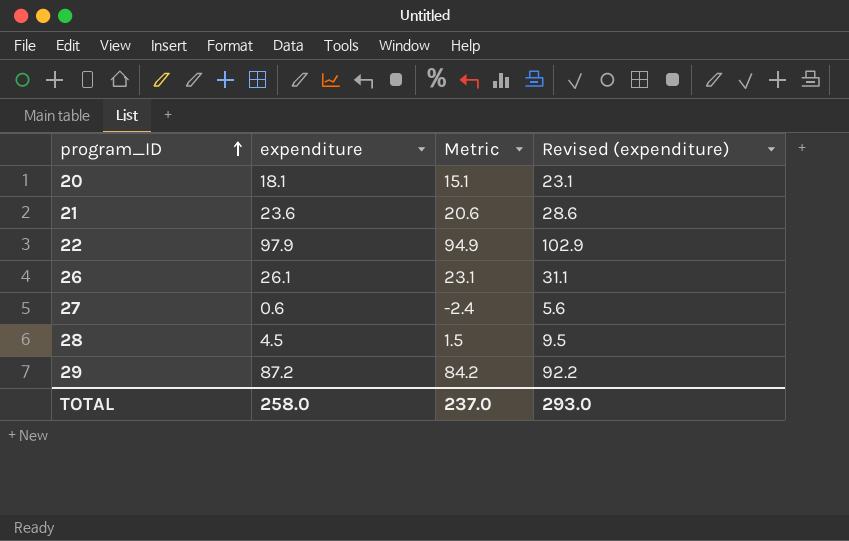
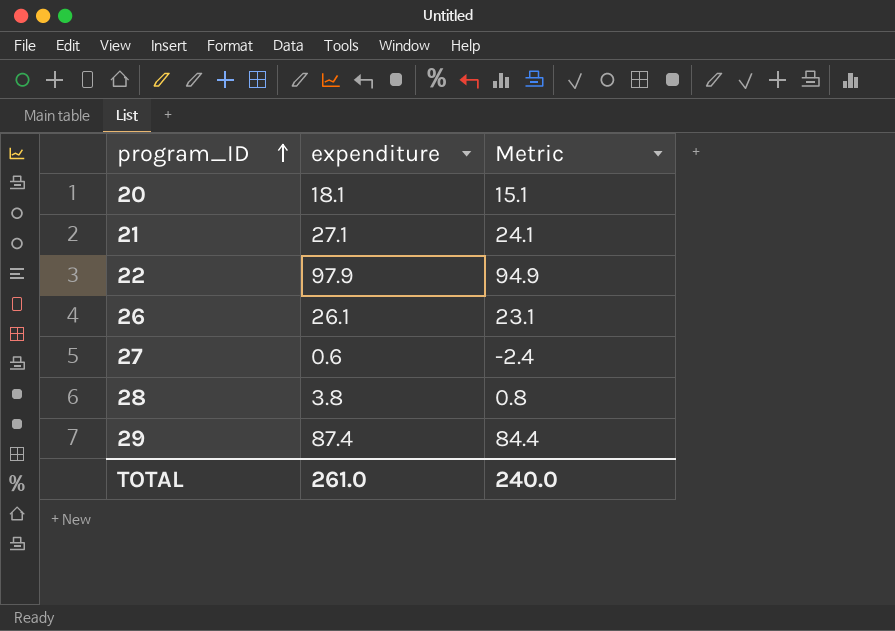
column Revised (expenditure) | formula: [expenditure] + 5 -> none
21 | expenditure: 23.6 -> 27.1
21 | Metric: 20.6 -> 24.1
28 | expenditure: 4.5 -> 3.8
28 | Metric: 1.5 -> 0.8
29 | expenditure: 87.2 -> 87.4
29 | Metric: 84.2 -> 84.4
TOTAL | expenditure: 258.0 -> 261.0
TOTAL | Metric: 237.0 -> 240.0

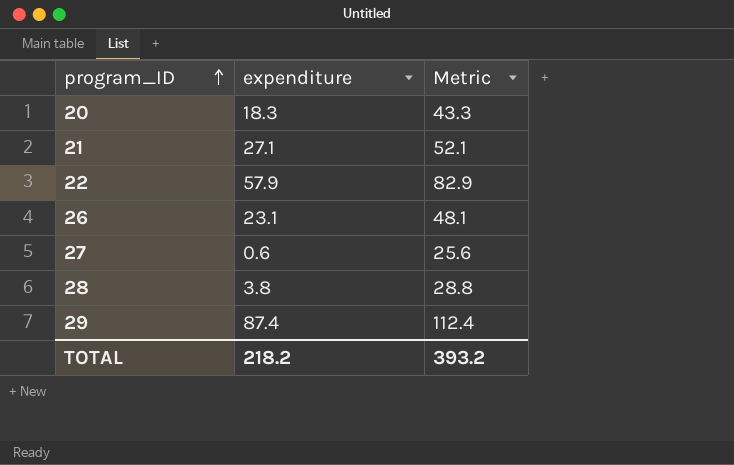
column Metric | formula: [expenditure] - 3 -> [expenditure] + 25
20 | expenditure: 18.1 -> 18.3
22 | expenditure: 97.9 -> 57.9
26 | expenditure: 26.1 -> 23.1
TOTAL | expenditure: 261.0 -> 218.2
TOTAL | Metric: 240.0 -> 393.2

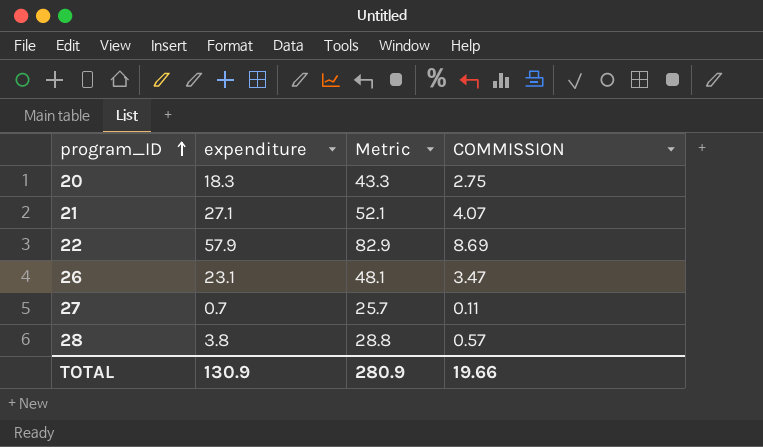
column COMMISSION | formula: none -> [expenditure] * 0.15
row 29: 87.4 | 112.4 -> none
27 | expenditure: 0.6 -> 0.7
27 | Metric: 25.6 -> 25.7
TOTAL | expenditure: 218.2 -> 130.9
TOTAL | Metric: 393.2 -> 280.9

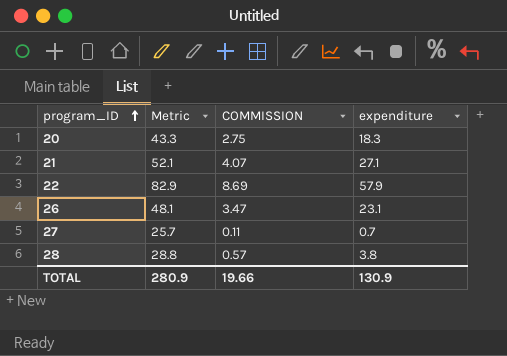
column expenditure | position: 2 -> 4

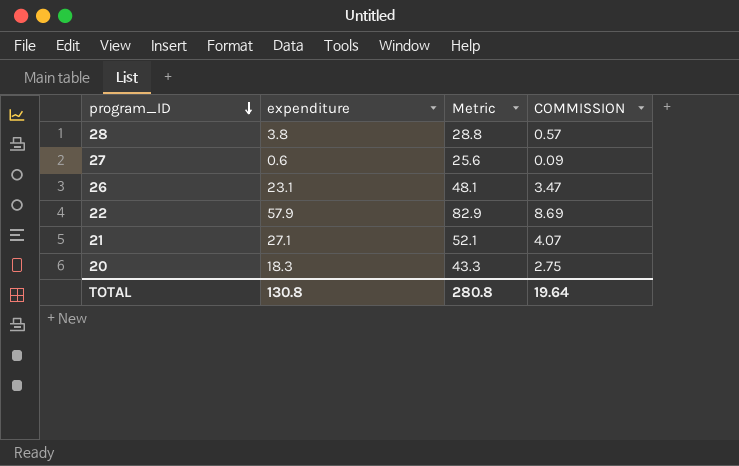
row order: program_ID ascending -> program_ID descending
column expenditure | position: 4 -> 2
27 | expenditure: 0.7 -> 0.6
27 | Metric: 25.7 -> 25.6
27 | COMMISSION: 0.11 -> 0.09
TOTAL | expenditure: 130.9 -> 130.8
TOTAL | Metric: 280.9 -> 280.8
TOTAL | COMMISSION: 19.66 -> 19.64

